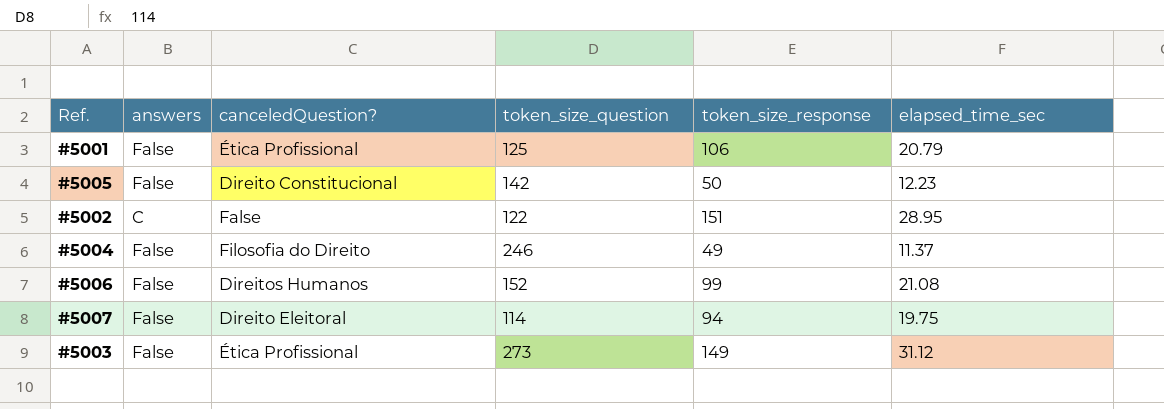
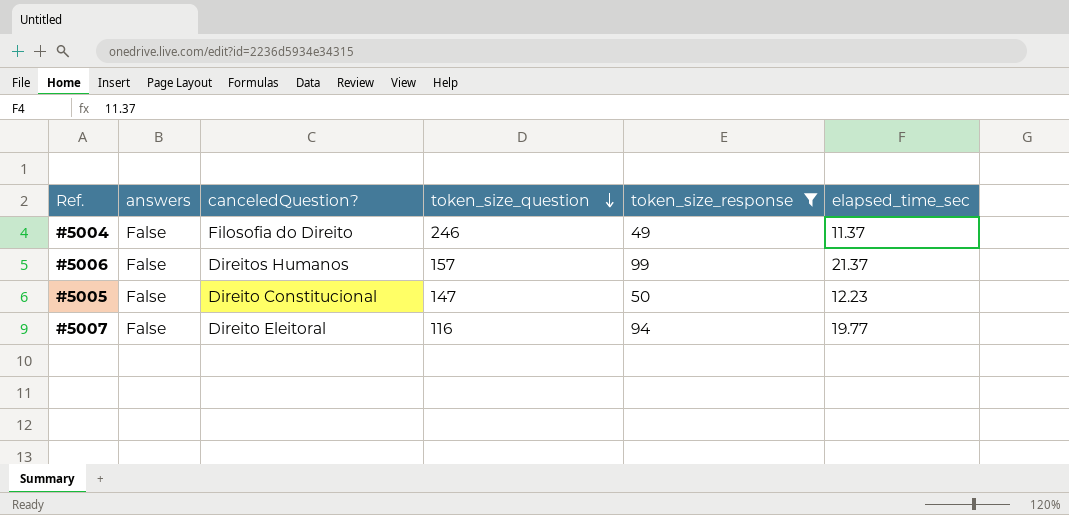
filter: none -> token_size_response <= 99
row order: none -> token_size_question descending
#5006 | token_size_question: 152 -> 157
#5006 | elapsed_time_sec: 21.08 -> 21.37
#5005 | token_size_question: 142 -> 147
#5007 | token_size_question: 114 -> 116
#5007 | elapsed_time_sec: 19.75 -> 19.77

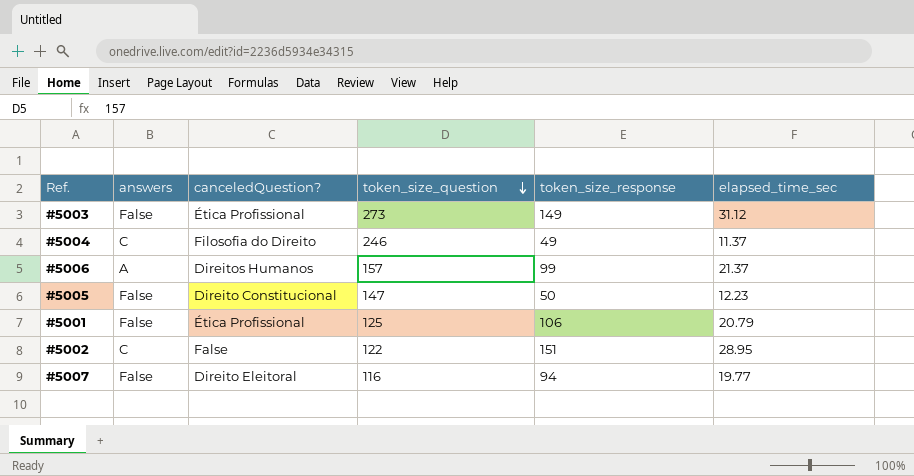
filter: token_size_response <= 99 -> none
#5004 | answers: False -> C
#5006 | answers: False -> A

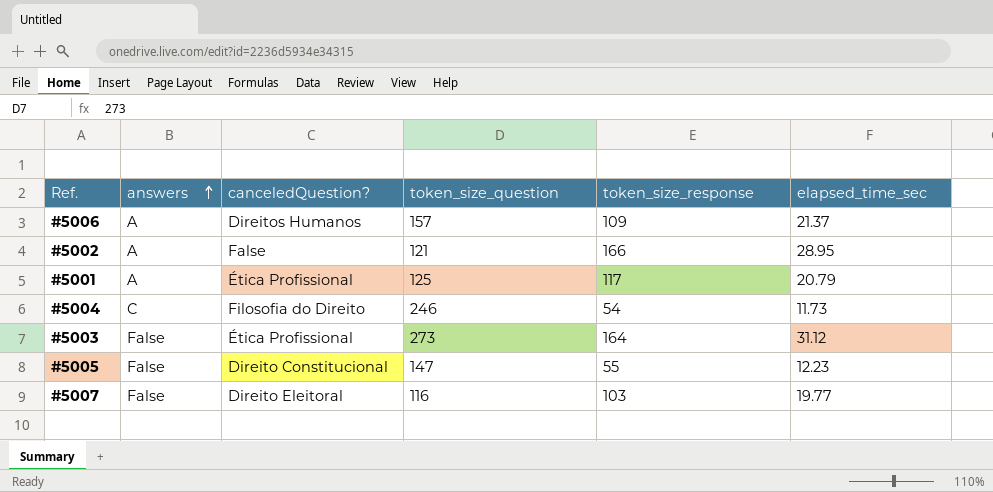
row order: token_size_question descending -> answers ascending
#5006 | token_size_response: 99 -> 109
#5002 | answers: C -> A
#5002 | token_size_question: 122 -> 121
#5002 | token_size_response: 151 -> 166
#5001 | answers: False -> A
#5001 | token_size_response: 106 -> 117
#5004 | token_size_response: 49 -> 54
#5004 | elapsed_time_sec: 11.37 -> 11.73
#5003 | token_size_response: 149 -> 164
#5005 | token_size_response: 50 -> 55
#5007 | token_size_response: 94 -> 103

